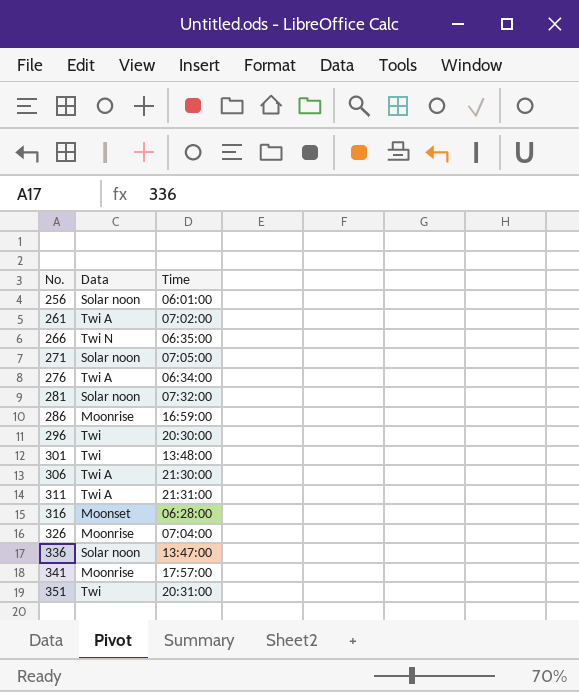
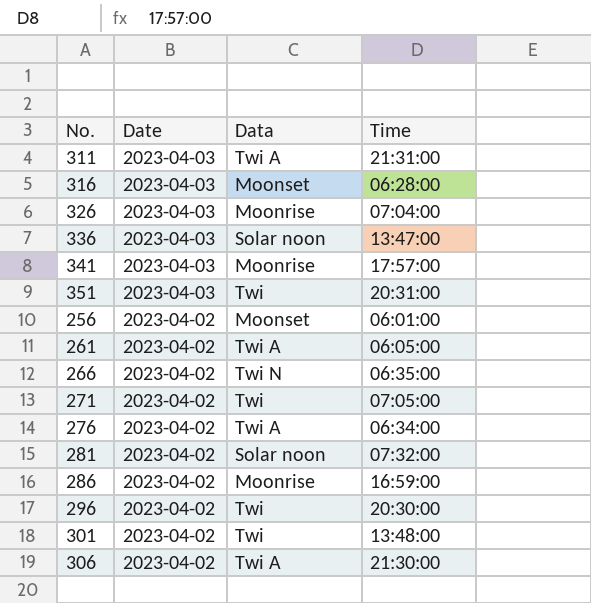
row order: No. ascending -> Date descending
column Date | position: none -> 2
256 | Data: Solar noon -> Moonset
261 | Time: 07:02:00 -> 06:05:00
271 | Data: Solar noon -> Twi

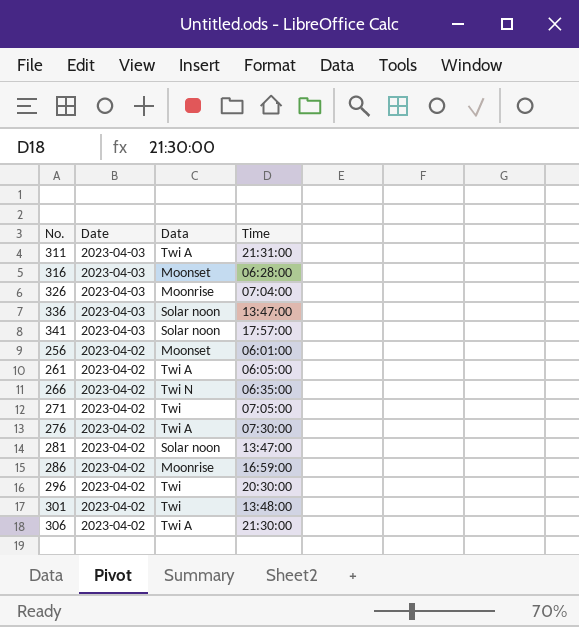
row 351: 2023-04-03 | Twi | 20:31:00 -> none
341 | Data: Moonrise -> Solar noon
276 | Time: 06:34:00 -> 07:30:00
281 | Time: 07:32:00 -> 13:47:00

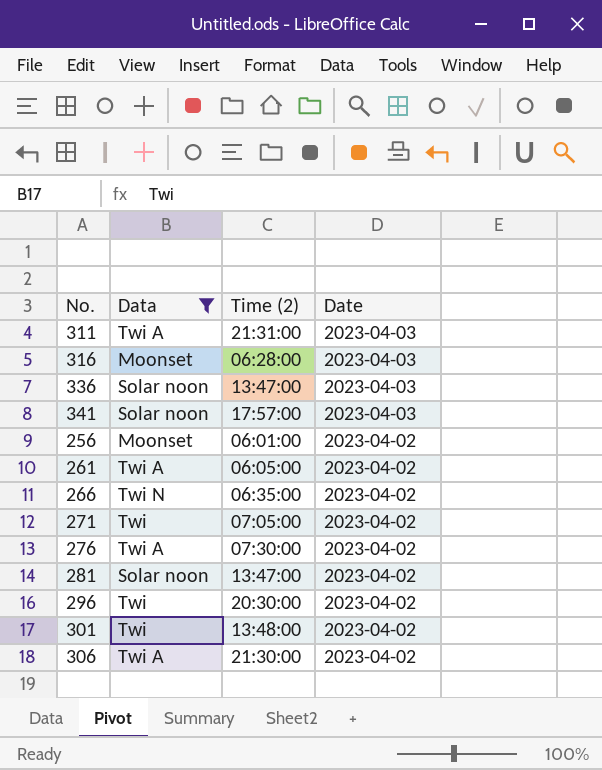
filter: none -> Data != Moonrise
column name: Time -> Time (2)
column Date | position: 2 -> 4

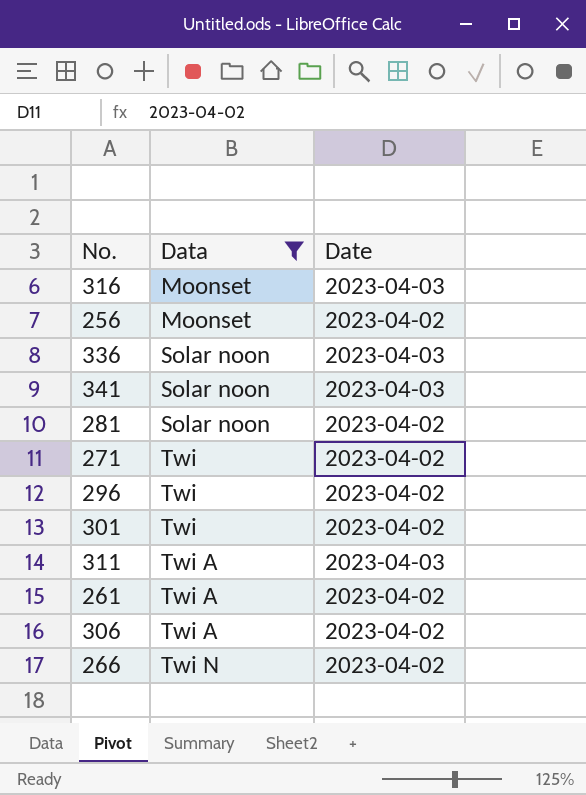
row order: Date descending -> Data ascending
column Time (2) | position: 3 -> none
row 276: Twi A | 07:30:00 | 2023-04-02 -> none

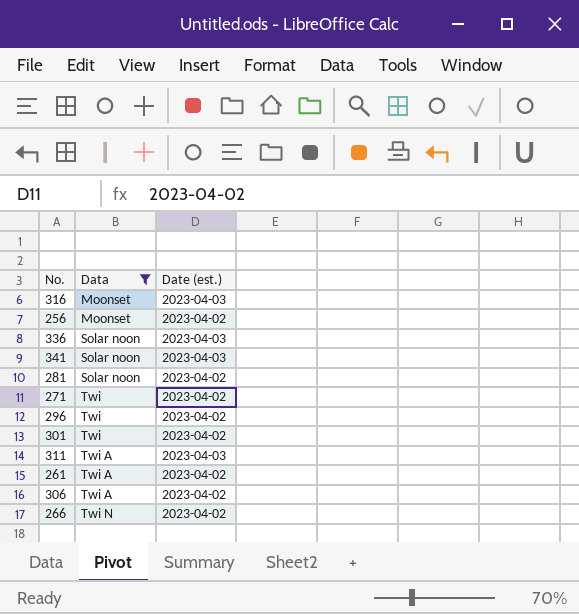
column name: Date -> Date (est.)

